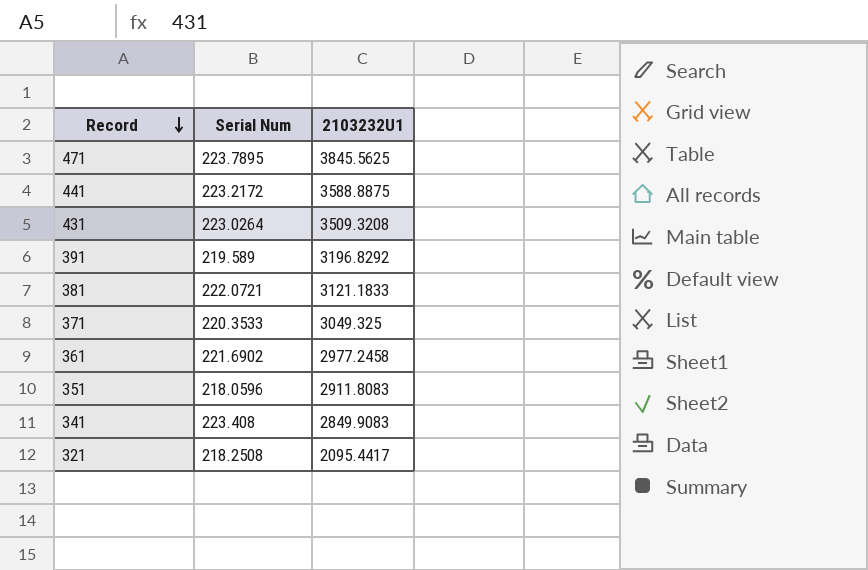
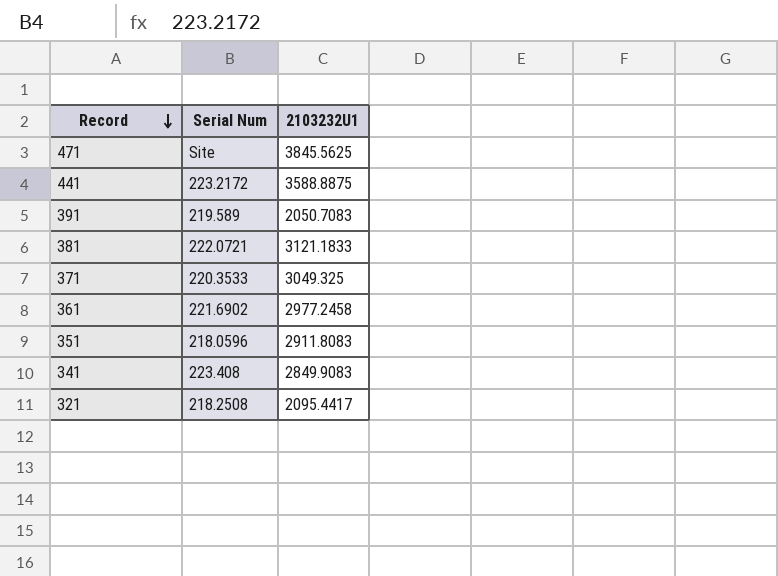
row 431: 223.0264 | 3509.3208 -> none
471 | Serial Num: 223.7895 -> Site
391 | 2103232U1: 3196.8292 -> 2050.7083

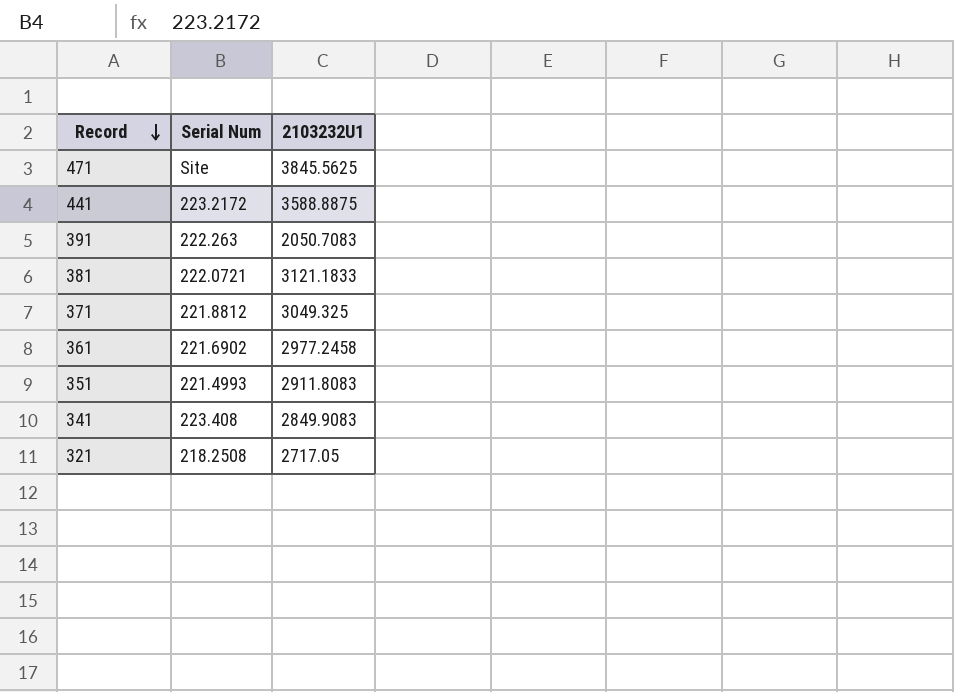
391 | Serial Num: 219.589 -> 222.263
371 | Serial Num: 220.3533 -> 221.8812
351 | Serial Num: 218.0596 -> 221.4993
321 | 2103232U1: 2095.4417 -> 2717.05

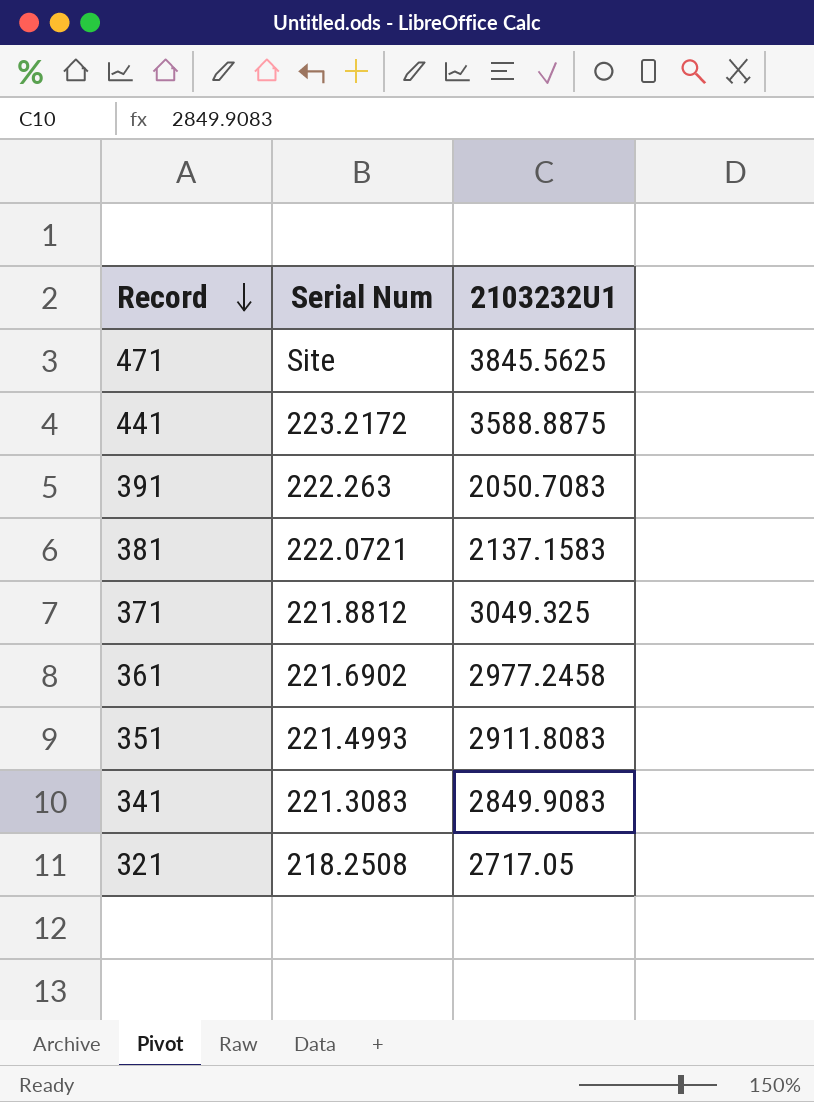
381 | 2103232U1: 3121.1833 -> 2137.1583
341 | Serial Num: 223.408 -> 221.3083

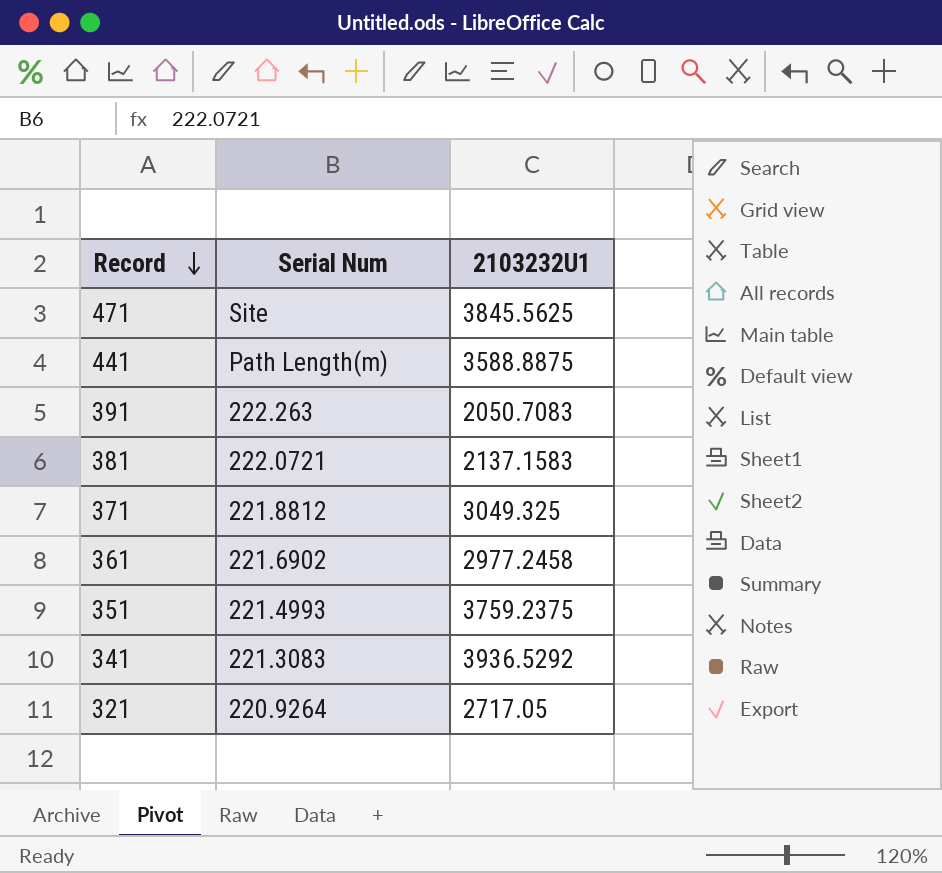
441 | Serial Num: 223.2172 -> Path Length(m)
351 | 2103232U1: 2911.8083 -> 3759.2375
341 | 2103232U1: 2849.9083 -> 3936.5292
321 | Serial Num: 218.2508 -> 220.9264

